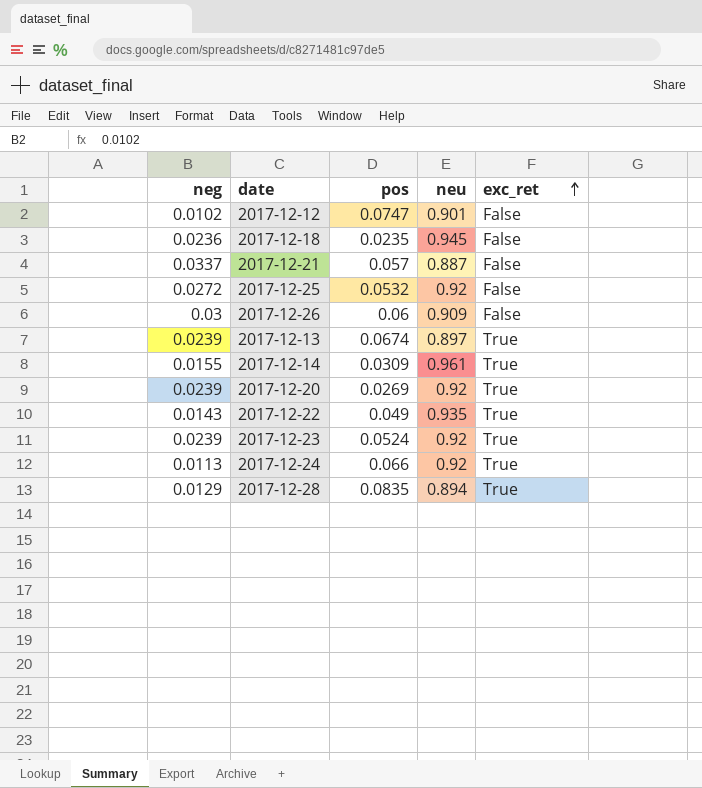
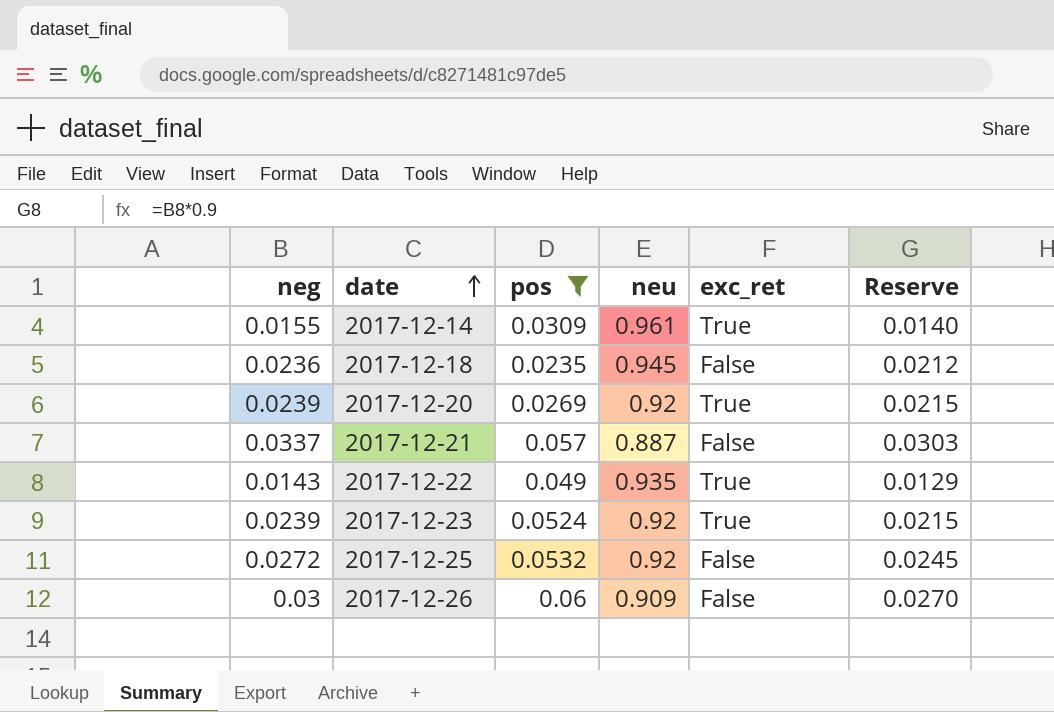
filter: none -> pos <= 0.06
row order: exc_ret ascending -> date ascending
column Reserve | formula: none -> [neg] * 0.9

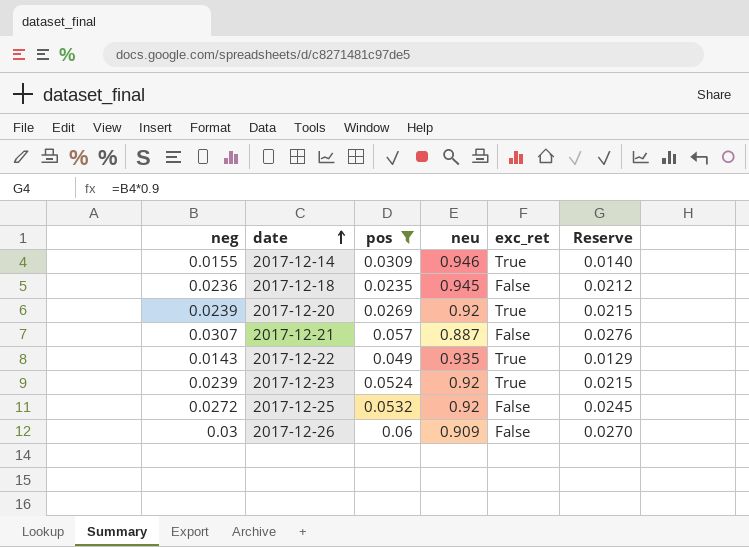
2017-12-14 | neu: 0.961 -> 0.946
2017-12-21 | neg: 0.0337 -> 0.0307
2017-12-21 | Reserve: 0.0303 -> 0.0276

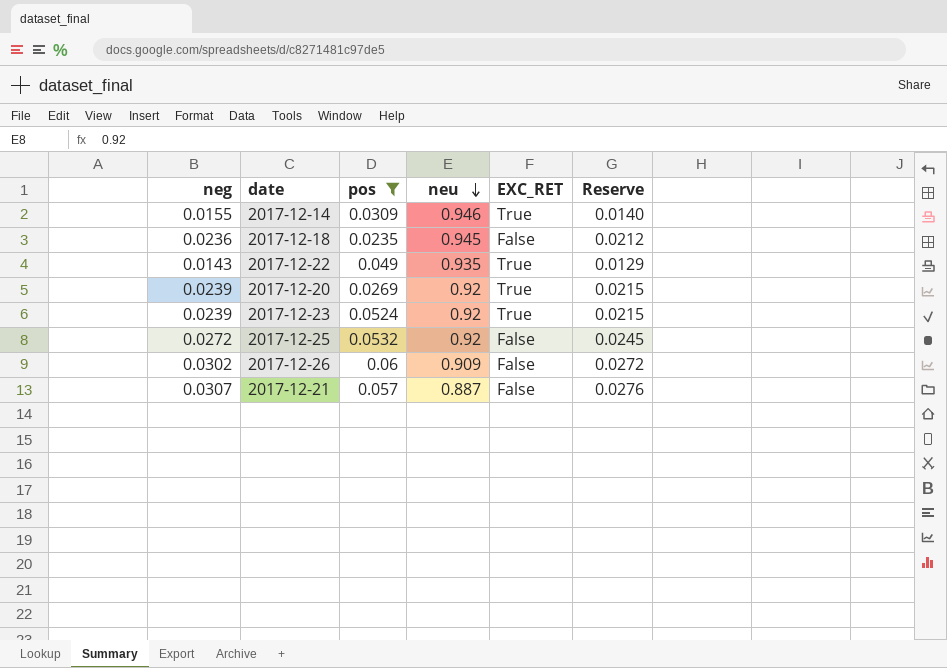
row order: date ascending -> neu descending
column name: exc_ret -> EXC_RET
2017-12-26 | neg: 0.03 -> 0.0302
2017-12-26 | Reserve: 0.0270 -> 0.0272

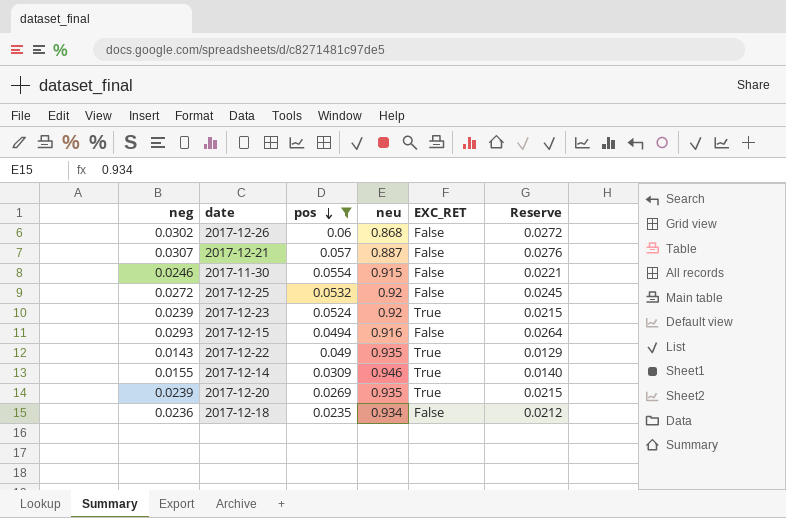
row order: neu descending -> pos descending
2017-12-26 | neu: 0.909 -> 0.868
row 2017-11-30: none -> 0.0246 | 0.0554 | 0.915 | False | 0.0221
row 2017-12-15: none -> 0.0293 | 0.0494 | 0.916 | False | 0.0264
2017-12-20 | neu: 0.92 -> 0.935
2017-12-18 | neu: 0.945 -> 0.934

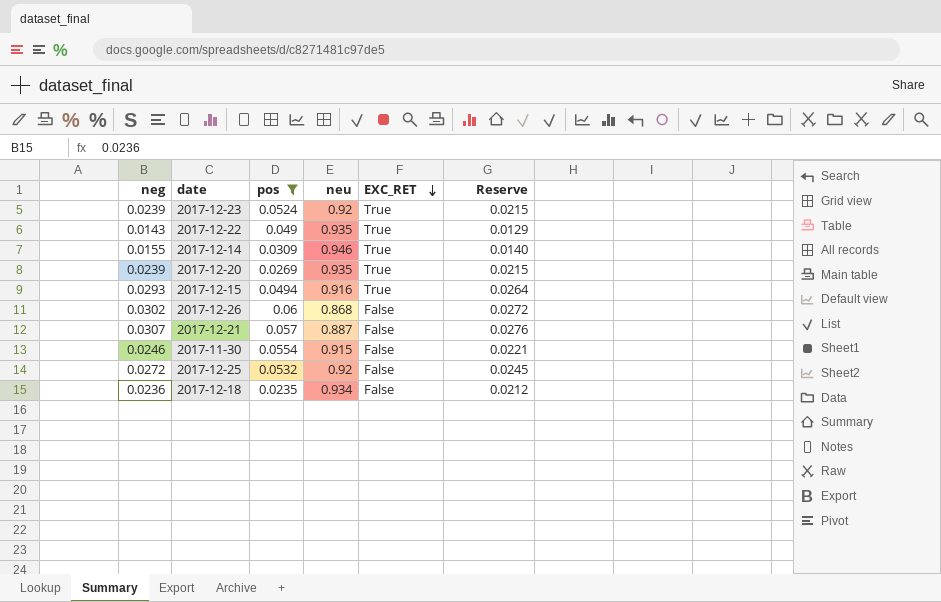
row order: pos descending -> EXC_RET descending
2017-12-15 | EXC_RET: False -> True

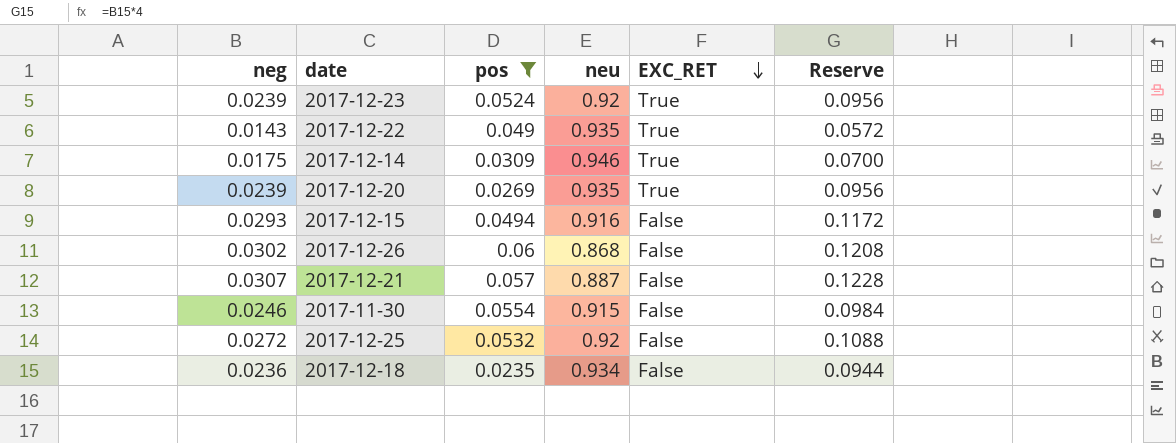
column Reserve | formula: [neg] * 0.9 -> [neg] * 4
2017-12-14 | neg: 0.0155 -> 0.0175
2017-12-15 | EXC_RET: True -> False

